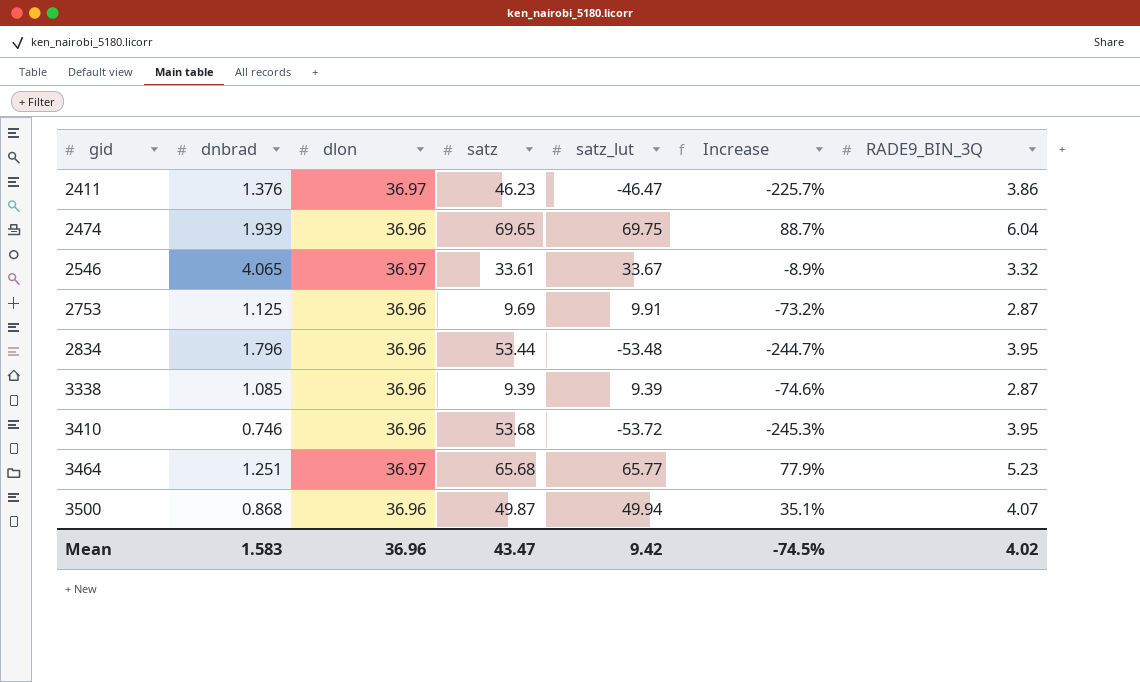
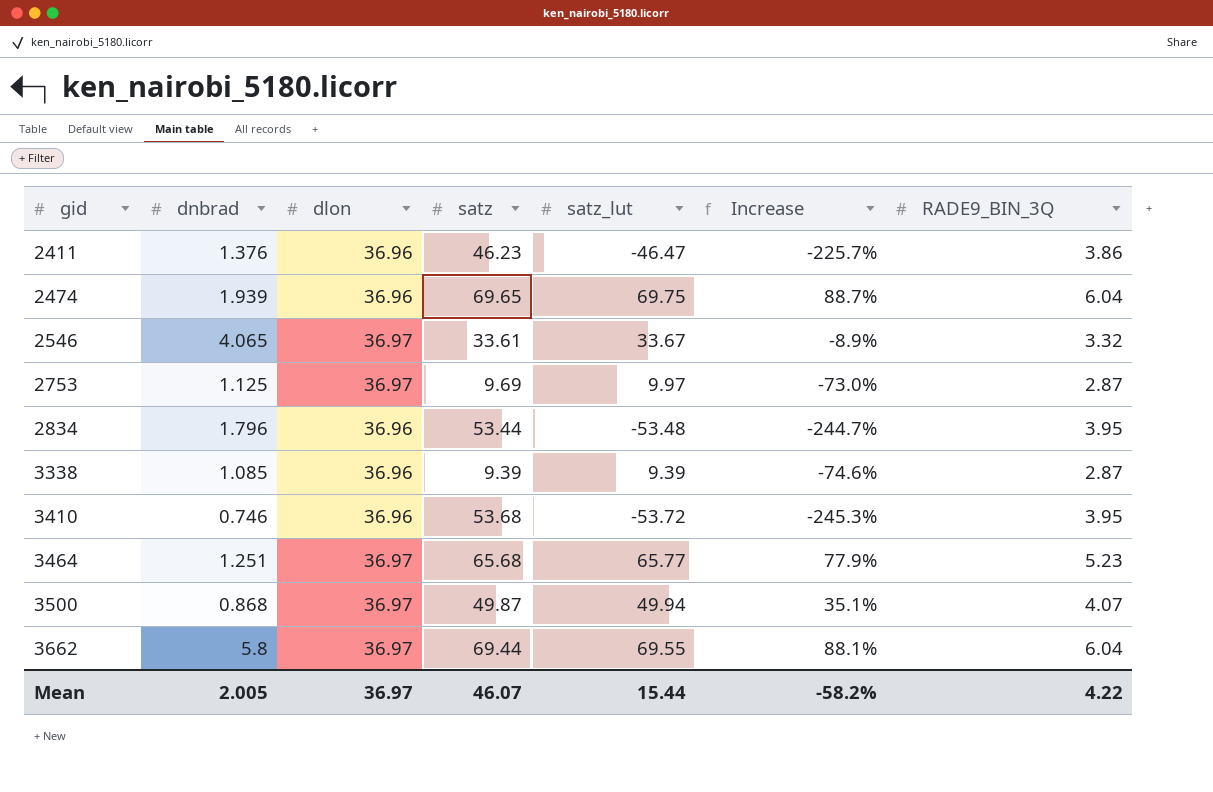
2411 | dlon: 36.97 -> 36.96
2753 | dlon: 36.96 -> 36.97
2753 | satz_lut: 9.91 -> 9.97
2753 | Increase: -73.2% -> -73.0%
3500 | dlon: 36.96 -> 36.97
row 3662: none -> 5.8 | 36.97 | 69.44 | 69.55 | 88.1% | 6.04
Mean | dnbrad: 1.583 -> 2.005
Mean | dlon: 36.96 -> 36.97
Mean | satz: 43.47 -> 46.07
Mean | satz_lut: 9.42 -> 15.44
Mean | Increase: -74.5% -> -58.2%
Mean | RADE9_BIN_3Q: 4.02 -> 4.22

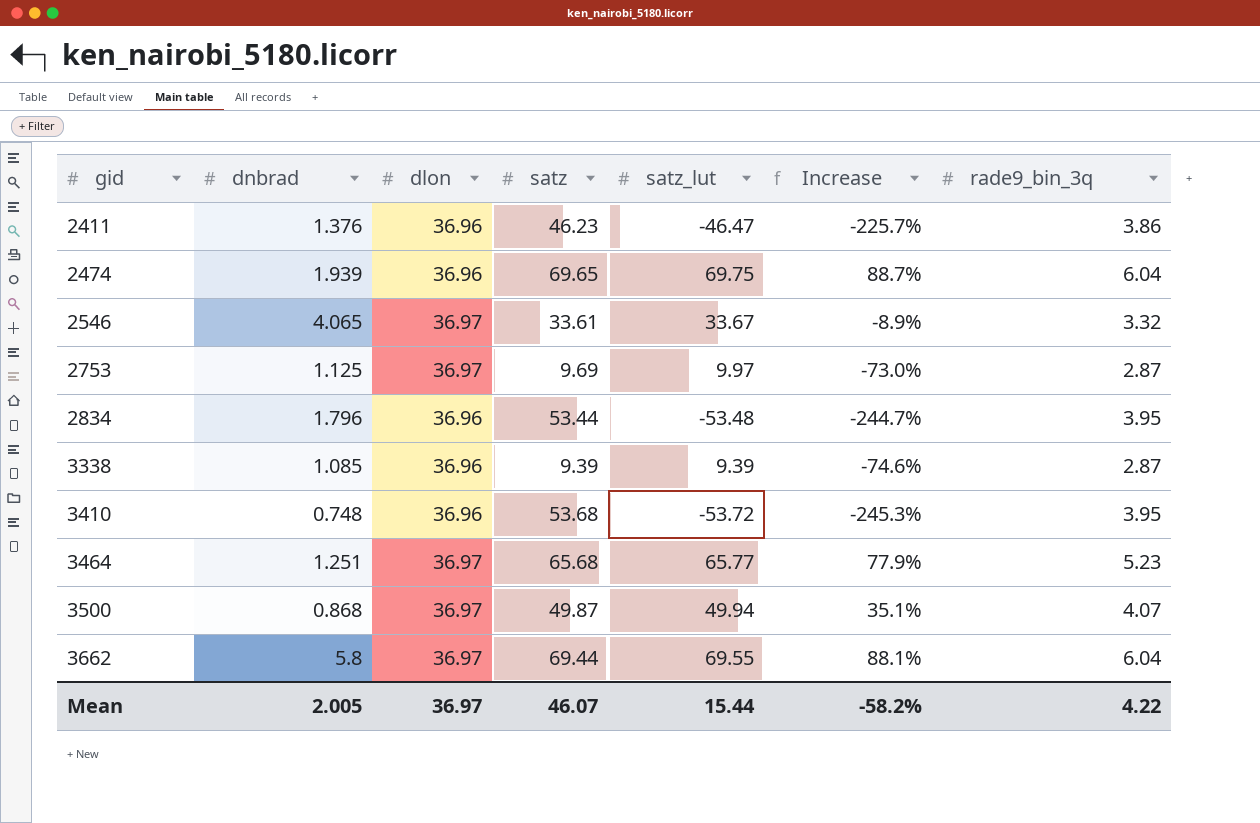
column name: RADE9_BIN_3Q -> rade9_bin_3q
3410 | dnbrad: 0.746 -> 0.748

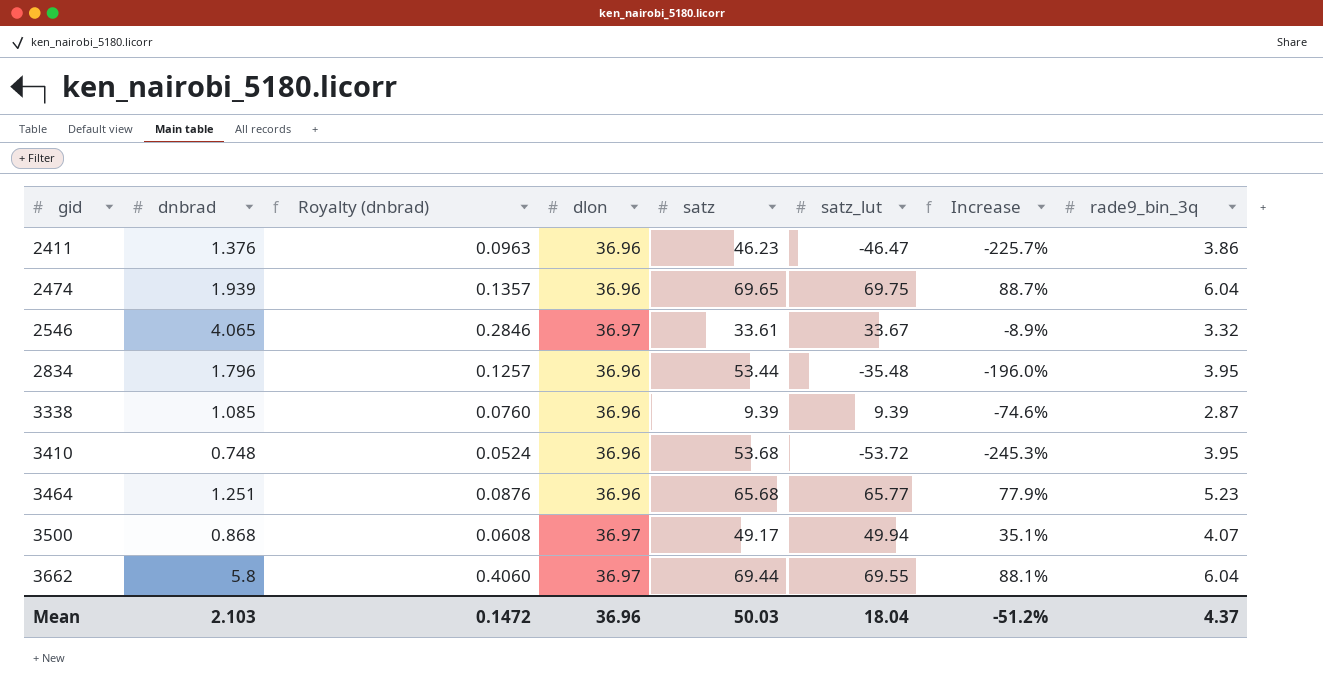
column Royalty (dnbrad) | formula: none -> [dnbrad] * 0.07
row 2753: 1.125 | 36.97 | 9.69 | 9.97 | -73.0% | 2.87 -> none
2834 | satz_lut: -53.48 -> -35.48
2834 | Increase: -244.7% -> -196.0%
3464 | dlon: 36.97 -> 36.96
3500 | satz: 49.87 -> 49.17
Mean | dnbrad: 2.005 -> 2.103
Mean | dlon: 36.97 -> 36.96
Mean | satz: 46.07 -> 50.03
Mean | satz_lut: 15.44 -> 18.04
Mean | Increase: -58.2% -> -51.2%
Mean | rade9_bin_3q: 4.22 -> 4.37

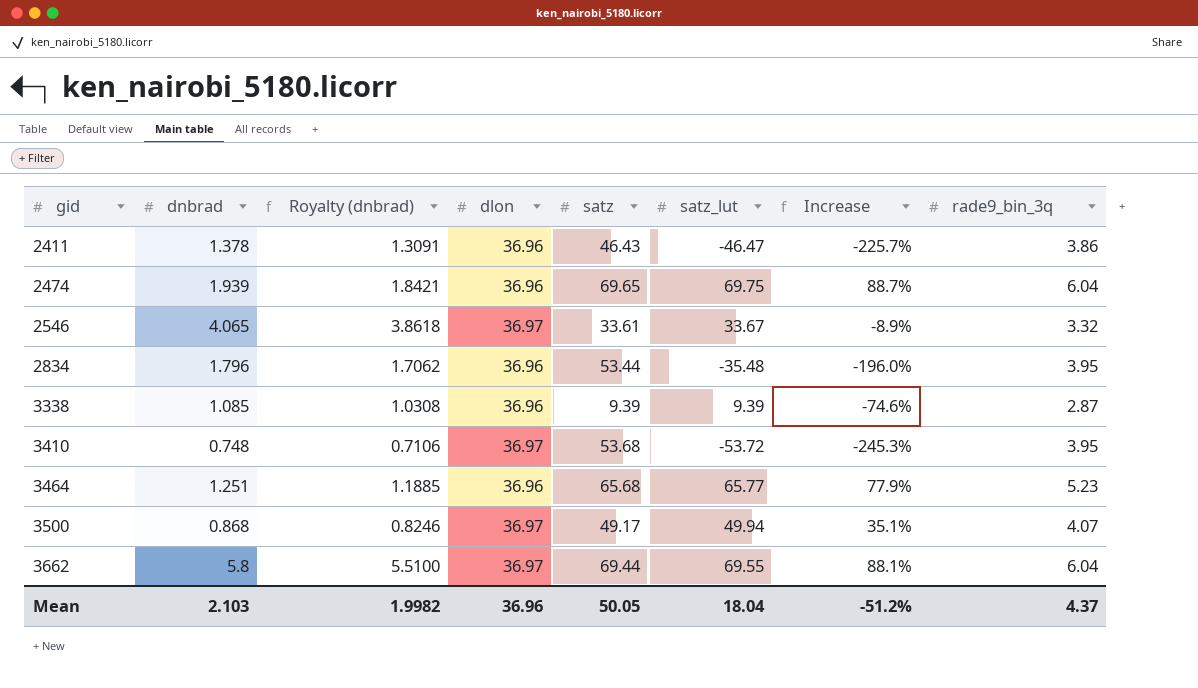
column Royalty (dnbrad) | formula: [dnbrad] * 0.07 -> [dnbrad] * 0.95
2411 | dnbrad: 1.376 -> 1.378
2411 | satz: 46.23 -> 46.43
3410 | dlon: 36.96 -> 36.97
Mean | Royalty (dnbrad): 0.1472 -> 1.9982
Mean | satz: 50.03 -> 50.05

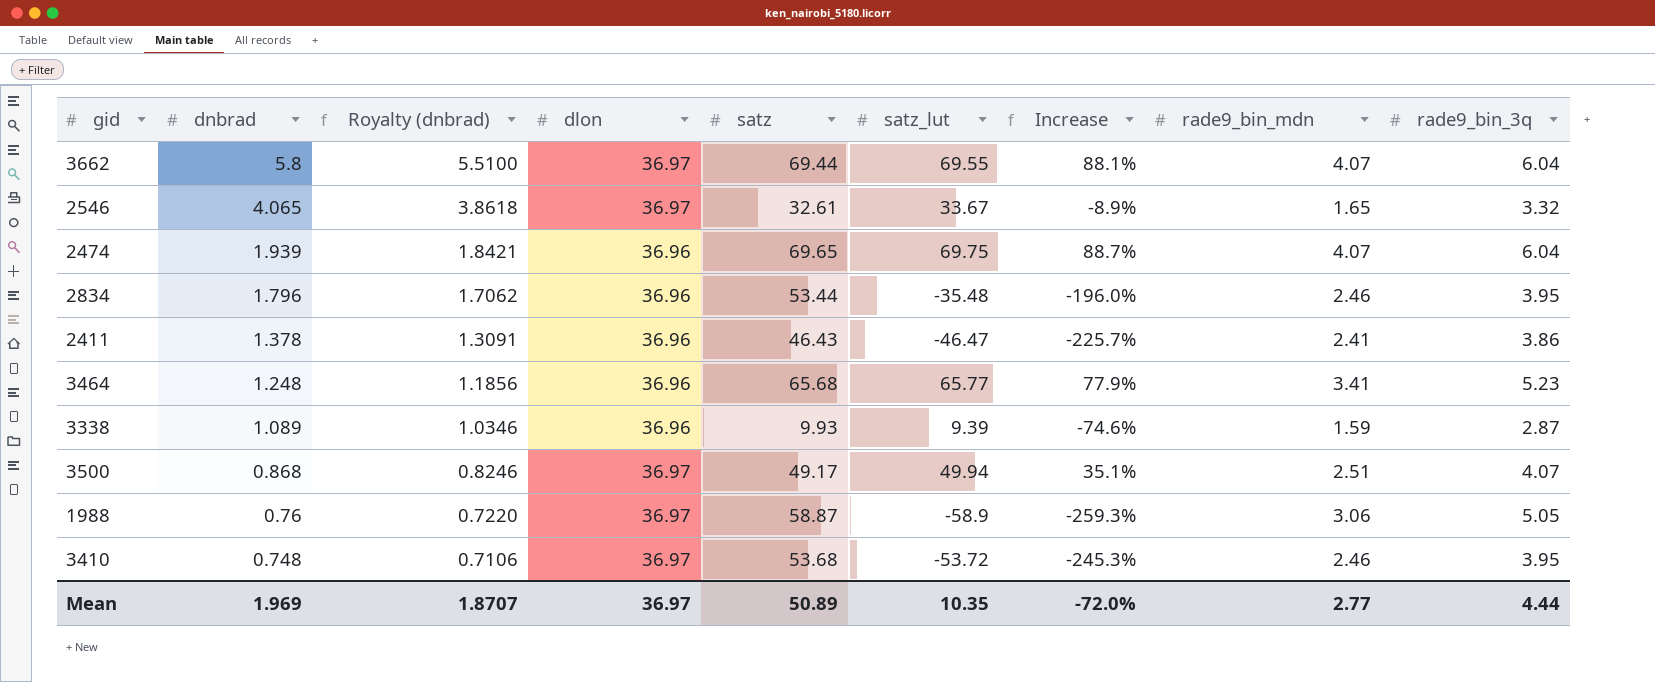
row order: gid ascending -> dnbrad descending
column rade9_bin_mdn | position: none -> 8
2546 | satz: 33.61 -> 32.61
3464 | dnbrad: 1.251 -> 1.248
3464 | Royalty (dnbrad): 1.1885 -> 1.1856
3338 | dnbrad: 1.085 -> 1.089
3338 | Royalty (dnbrad): 1.0308 -> 1.0346
3338 | satz: 9.39 -> 9.93
row 1988: none -> 0.76 | 0.7220 | 36.97 | 58.87 | -58.9 | -259.3% | 3.06 | 5.05
Mean | dnbrad: 2.103 -> 1.969
Mean | Royalty (dnbrad): 1.9982 -> 1.8707
Mean | dlon: 36.96 -> 36.97
Mean | satz: 50.05 -> 50.89
Mean | satz_lut: 18.04 -> 10.35
Mean | Increase: -51.2% -> -72.0%
Mean | rade9_bin_3q: 4.37 -> 4.44

